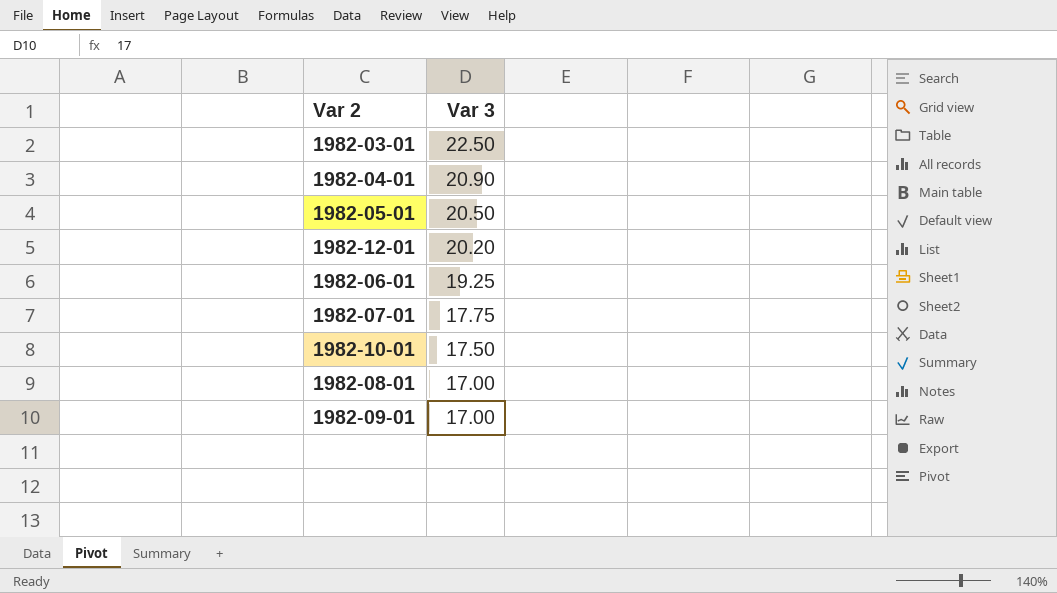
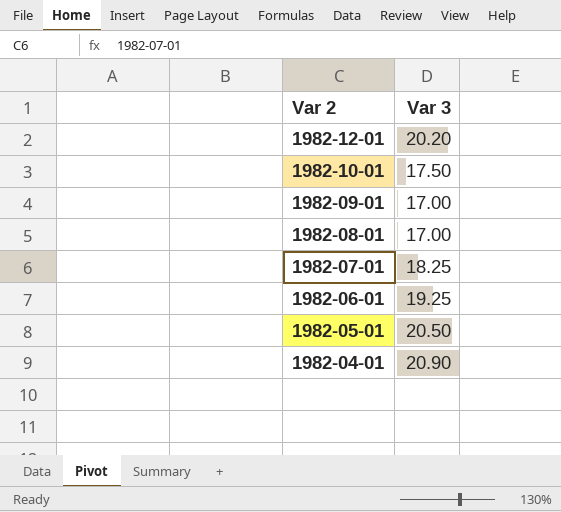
row order: Var 3 descending -> Var 2 descending
row 1982-03-01: 22.50 -> none
1982-07-01 | Var 3: 17.75 -> 18.25

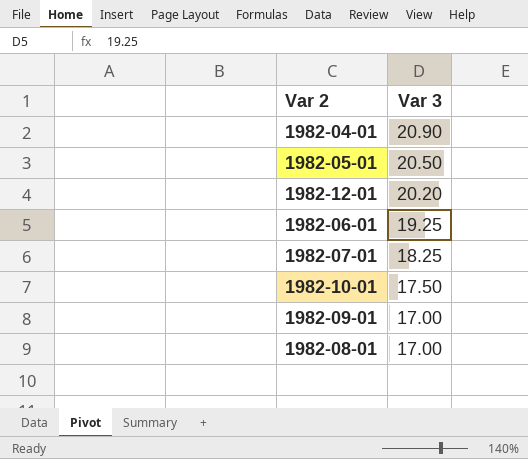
row order: Var 2 descending -> Var 3 descending

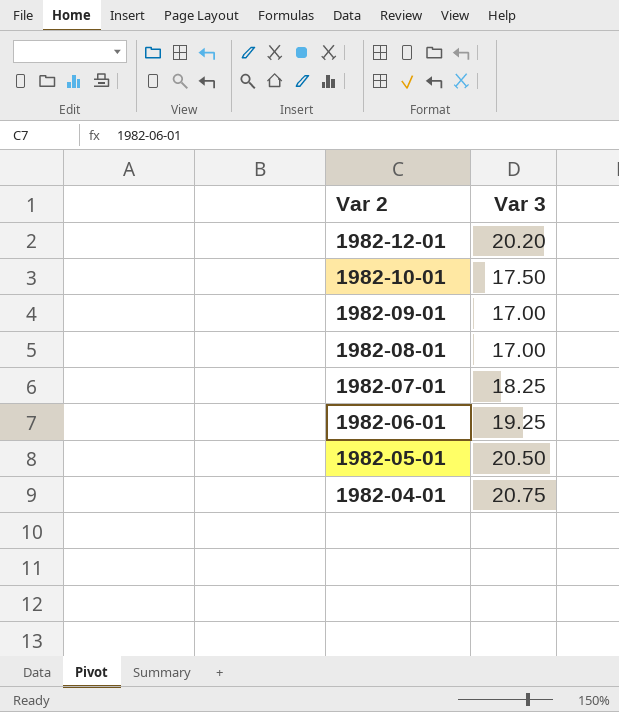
row order: Var 3 descending -> Var 2 descending
1982-04-01 | Var 3: 20.90 -> 20.75

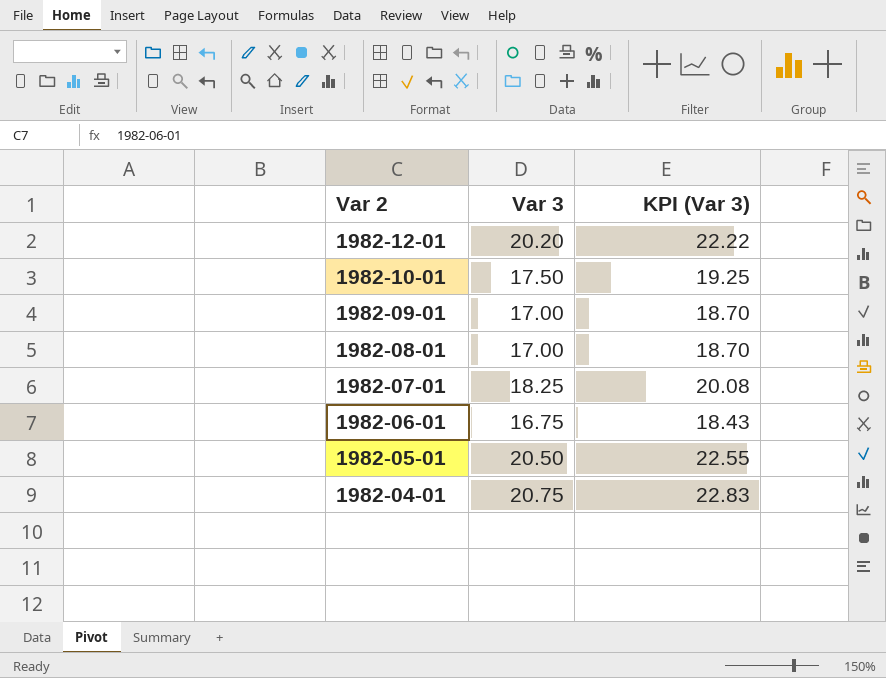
column KPI (Var 3) | formula: none -> [Var 3] * 1.1
1982-06-01 | Var 3: 19.25 -> 16.75

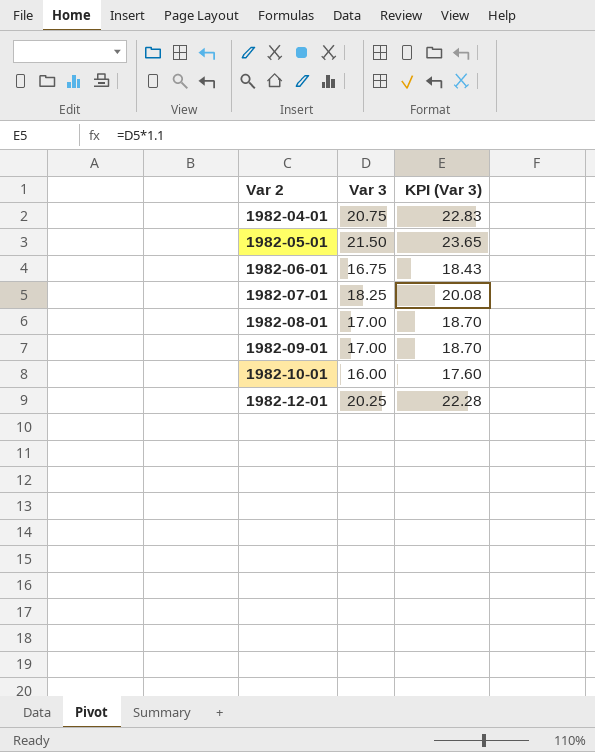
row order: Var 2 descending -> Var 2 ascending
1982-05-01 | Var 3: 20.50 -> 21.50
1982-05-01 | KPI (Var 3): 22.55 -> 23.65
1982-10-01 | Var 3: 17.50 -> 16.00
1982-10-01 | KPI (Var 3): 19.25 -> 17.60
1982-12-01 | Var 3: 20.20 -> 20.25
1982-12-01 | KPI (Var 3): 22.22 -> 22.28

